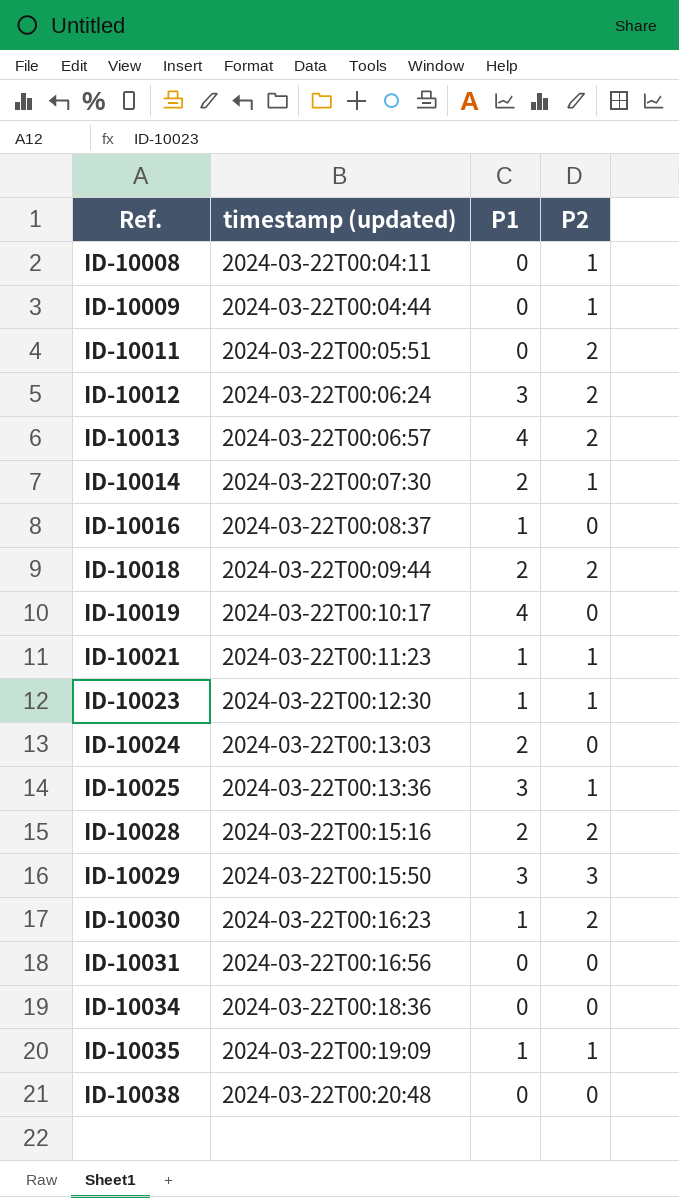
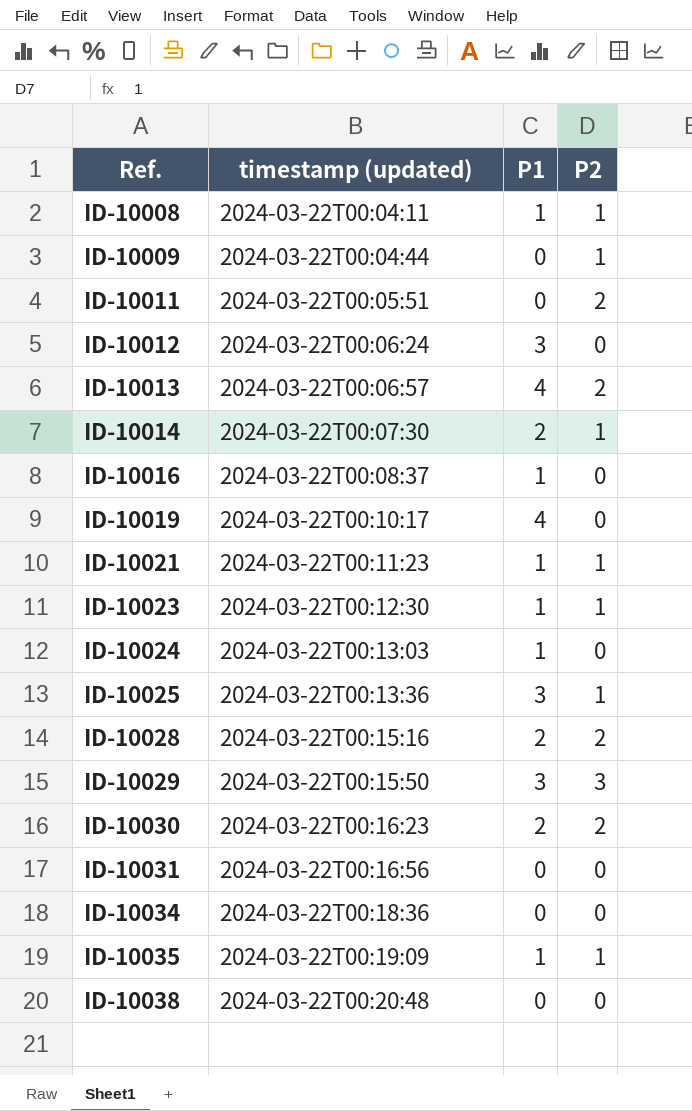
row ID-10018: 2024-03-22T00:09:44 | 2 | 2 -> none
ID-10008 | P1: 0 -> 1
ID-10012 | P2: 2 -> 0
ID-10024 | P1: 2 -> 1
ID-10030 | P1: 1 -> 2

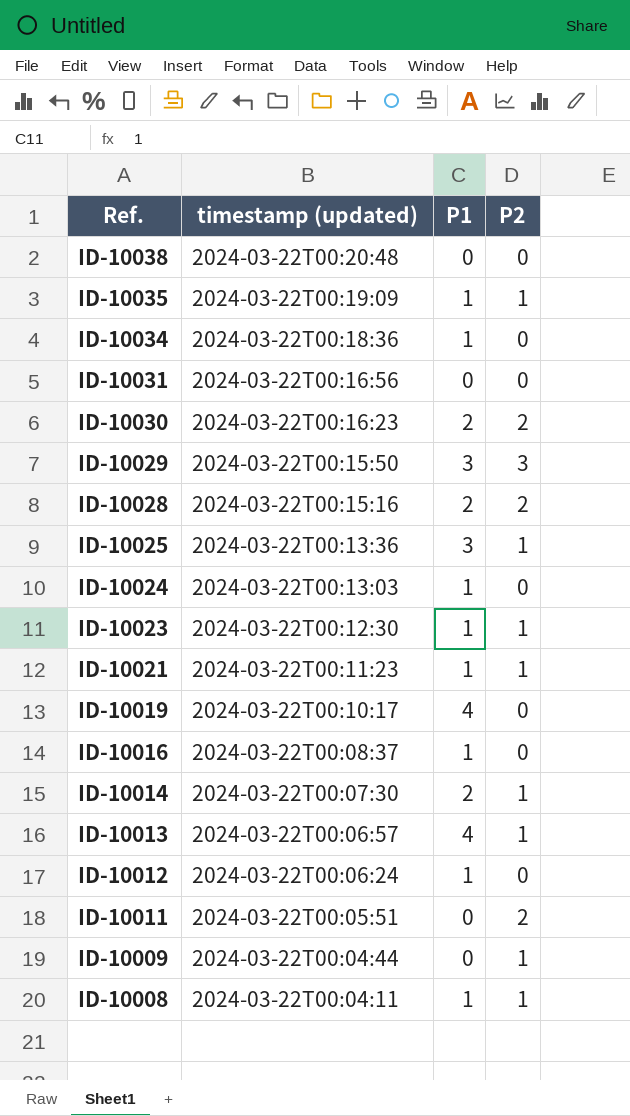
row order: Ref. ascending -> Ref. descending
ID-10034 | P1: 0 -> 1
ID-10013 | P2: 2 -> 1
ID-10012 | P1: 3 -> 1

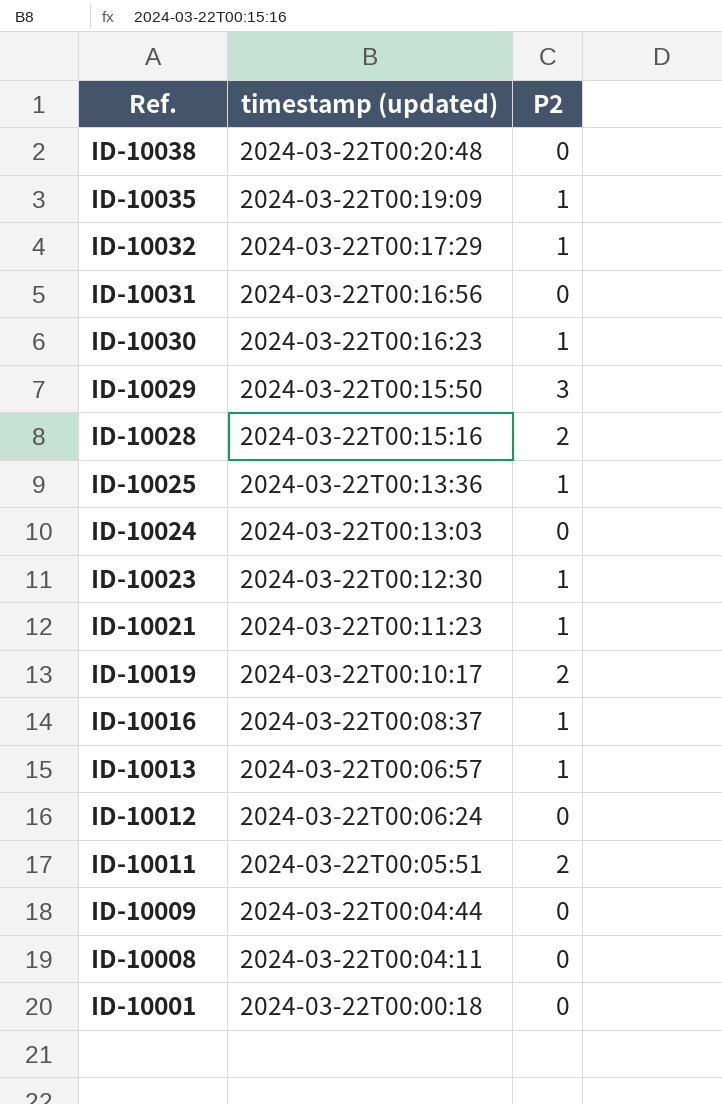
column P1 | position: 3 -> none
row ID-10034: 2024-03-22T00:18:36 | 1 | 0 -> none
row ID-10014: 2024-03-22T00:07:30 | 2 | 1 -> none
row ID-10032: none -> 2024-03-22T00:17:29 | 1
ID-10030 | P2: 2 -> 1
ID-10019 | P2: 0 -> 2
ID-10016 | P2: 0 -> 1
ID-10009 | P2: 1 -> 0
ID-10008 | P2: 1 -> 0
row ID-10001: none -> 2024-03-22T00:00:18 | 0

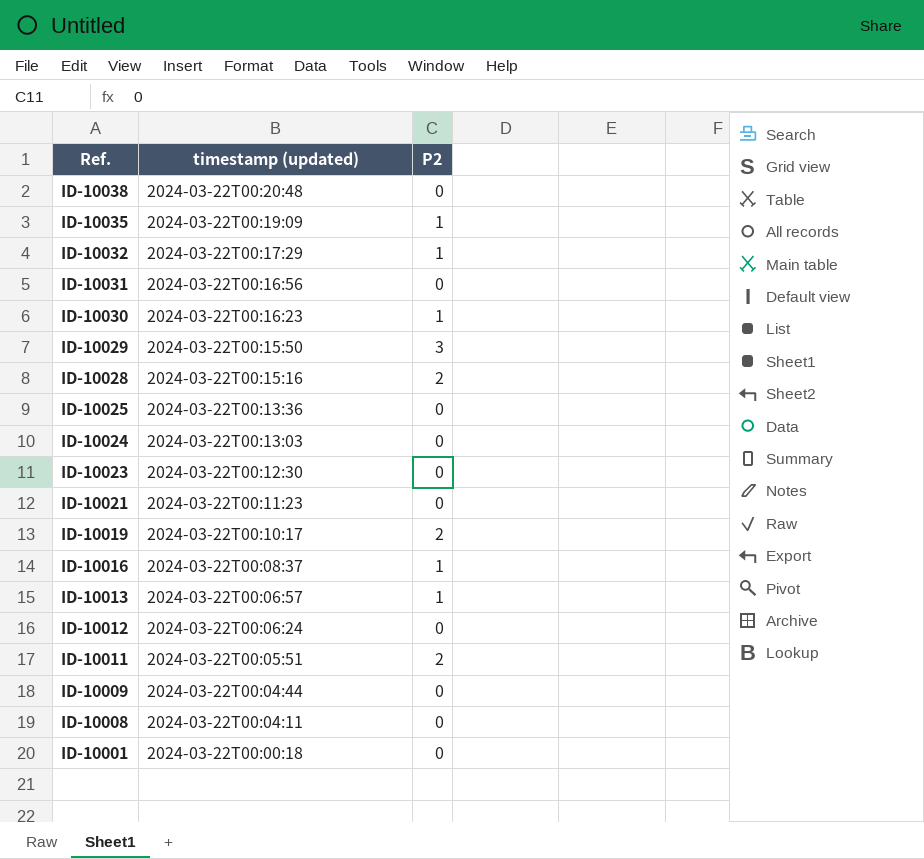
ID-10025 | P2: 1 -> 0
ID-10023 | P2: 1 -> 0
ID-10021 | P2: 1 -> 0

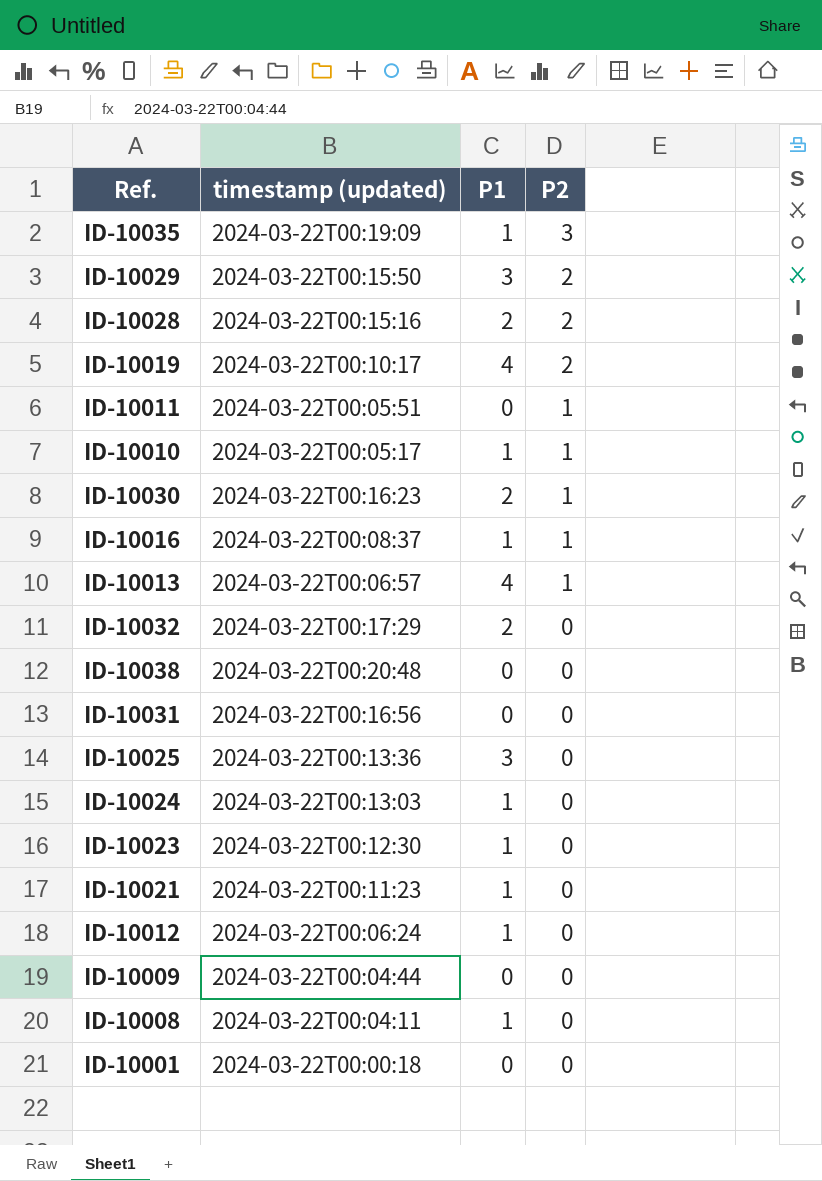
row order: Ref. descending -> P2 descending
column P1 | position: none -> 3
ID-10035 | P2: 1 -> 3
ID-10029 | P2: 3 -> 2
ID-10011 | P2: 2 -> 1
row ID-10010: none -> 2024-03-22T00:05:17 | 1 | 1
ID-10032 | P2: 1 -> 0

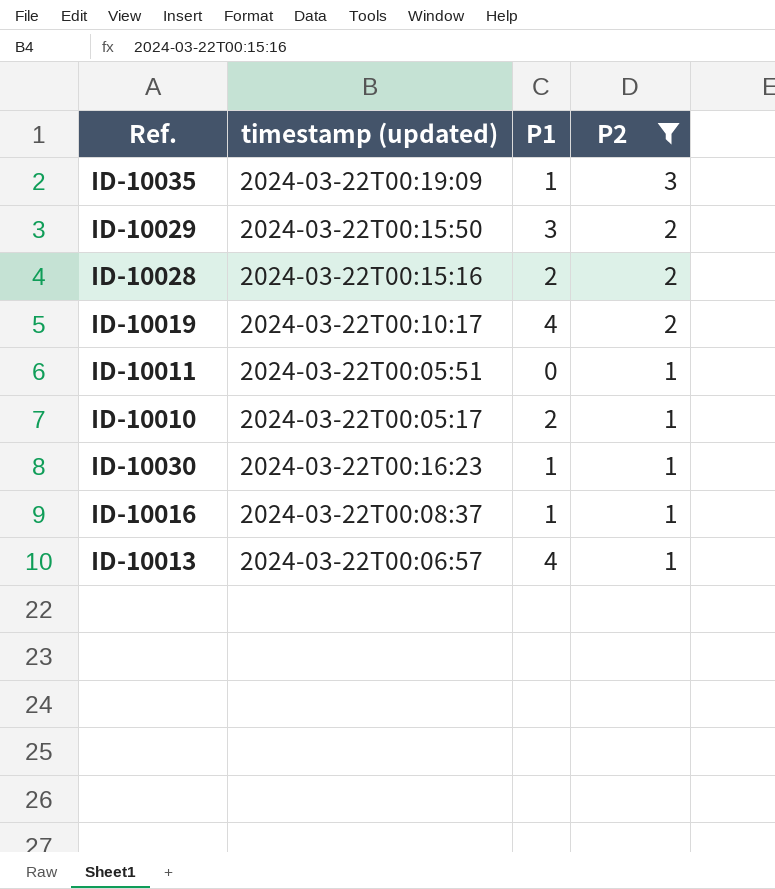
filter: none -> P2 != 0
ID-10010 | P1: 1 -> 2
ID-10030 | P1: 2 -> 1

